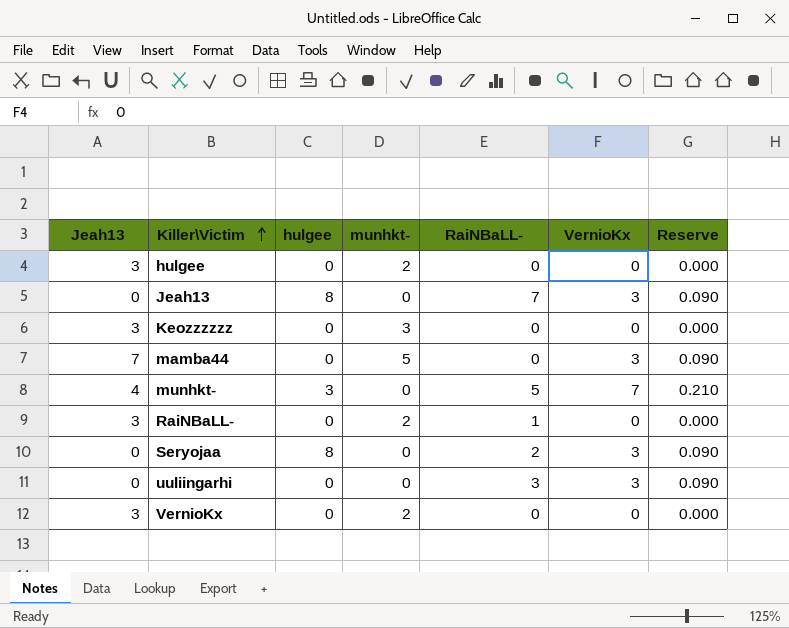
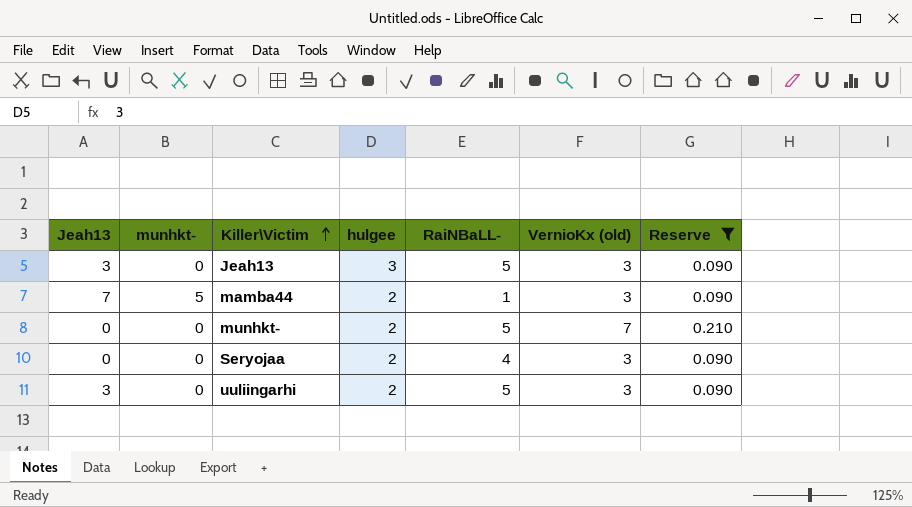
filter: none -> Reserve != 0.000
column munhkt- | position: 4 -> 2
column name: VernioKx -> VernioKx (old)
Jeah13 | Jeah13: 0 -> 3
Jeah13 | hulgee: 8 -> 3
Jeah13 | RaiNBaLL-: 7 -> 5
mamba44 | hulgee: 0 -> 2
mamba44 | RaiNBaLL-: 0 -> 1
munhkt- | Jeah13: 4 -> 0
munhkt- | hulgee: 3 -> 2
Seryojaa | hulgee: 8 -> 2
Seryojaa | RaiNBaLL-: 2 -> 4
uuliingarhi | Jeah13: 0 -> 3
uuliingarhi | hulgee: 0 -> 2
uuliingarhi | RaiNBaLL-: 3 -> 5

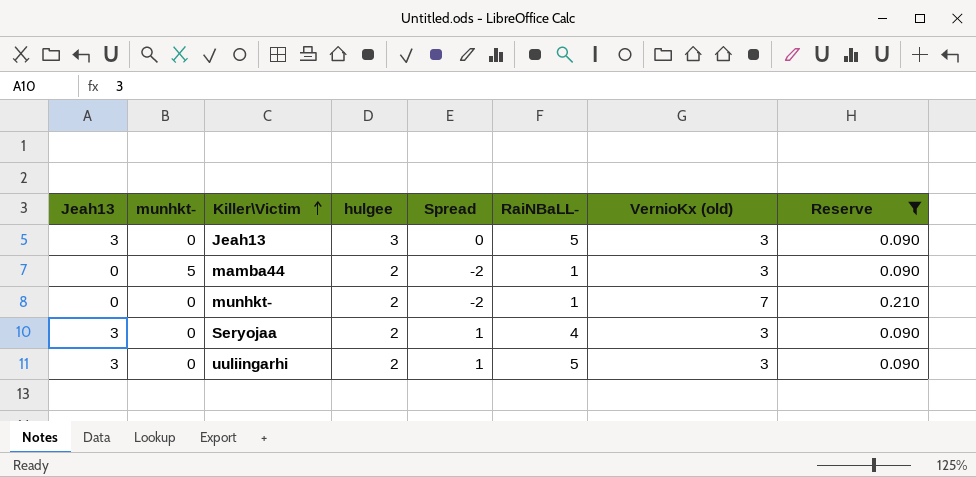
column Spread | formula: none -> [Jeah13] - [hulgee]
mamba44 | Jeah13: 7 -> 0
munhkt- | RaiNBaLL-: 5 -> 1
Seryojaa | Jeah13: 0 -> 3

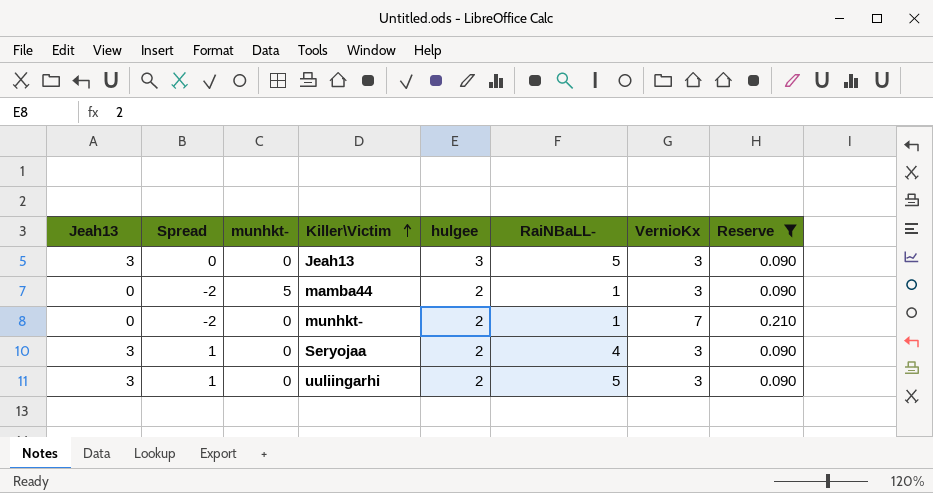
column Spread | position: 5 -> 2
column name: VernioKx (old) -> VernioKx

